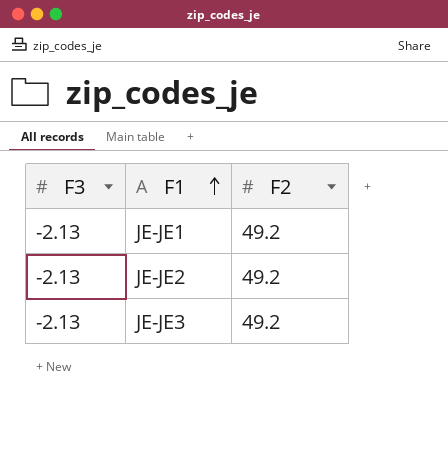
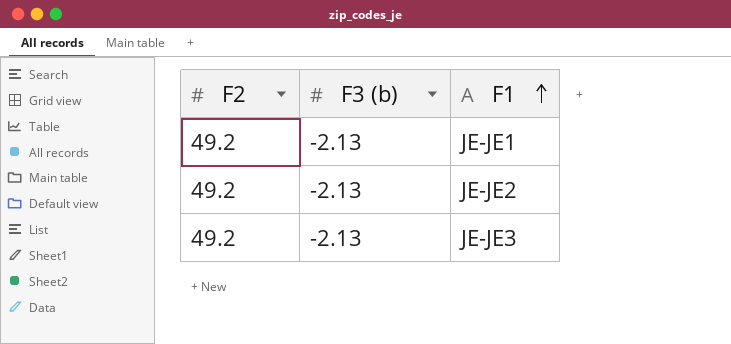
column F2 | position: 3 -> 1
column name: F3 -> F3 (b)

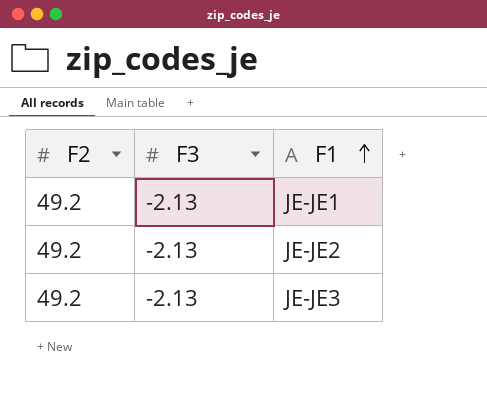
column name: F3 (b) -> F3

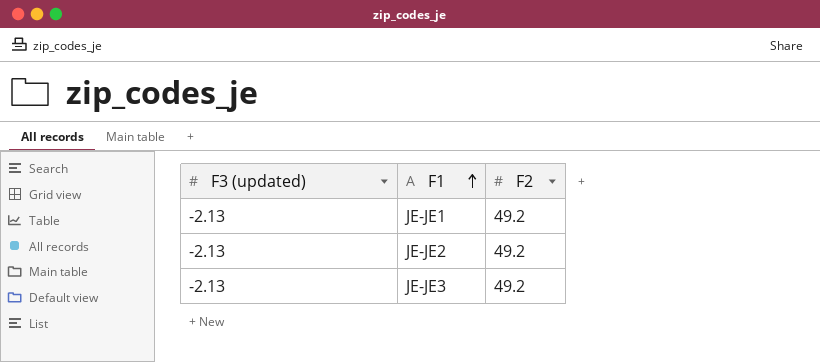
column name: F3 -> F3 (updated)
column F2 | position: 1 -> 3

